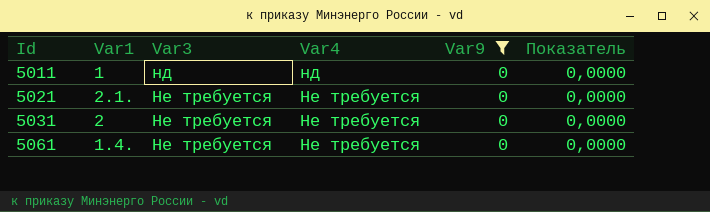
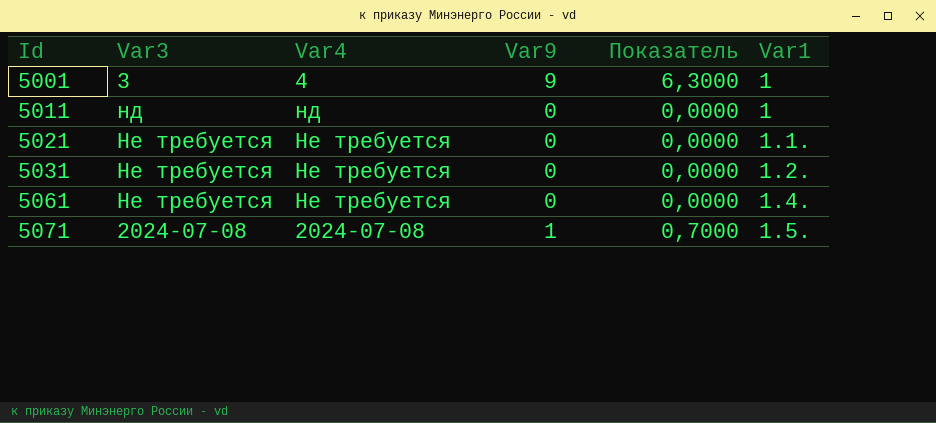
filter: Var9 = 0 -> none
column Var1 | position: 2 -> 6
5021 | Var1: 2.1. -> 1.1.
5031 | Var1: 2 -> 1.2.

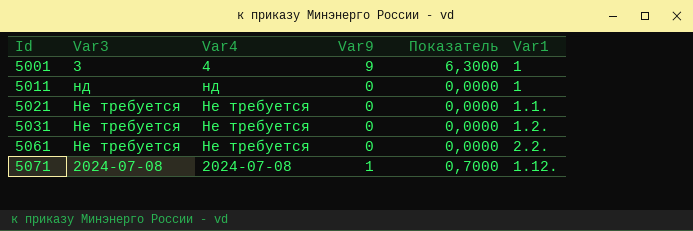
5061 | Var1: 1.4. -> 2.2.
5071 | Var1: 1.5. -> 1.12.

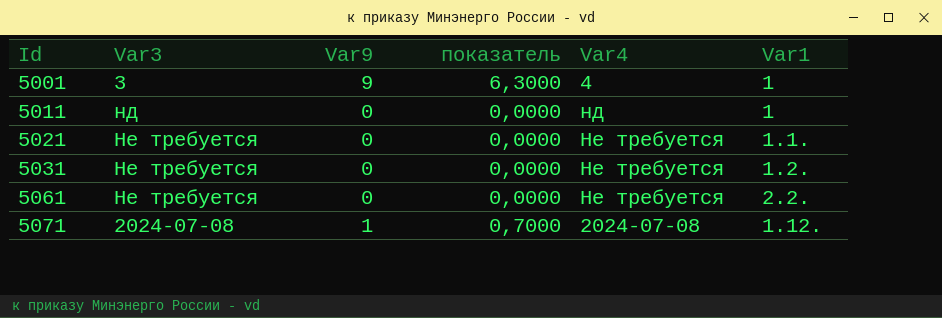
column name: Показатель -> показатель
column Var4 | position: 3 -> 5

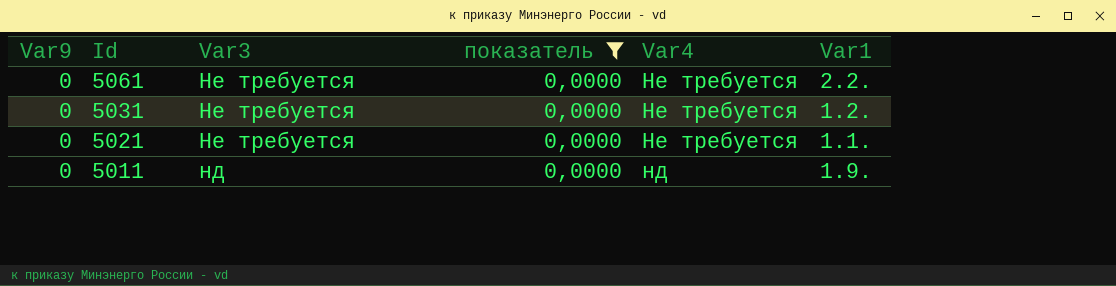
filter: none -> показатель = 0,0000
row order: Id ascending -> Id descending
column Var9 | position: 3 -> 1
5011 | Var1: 1 -> 1.9.

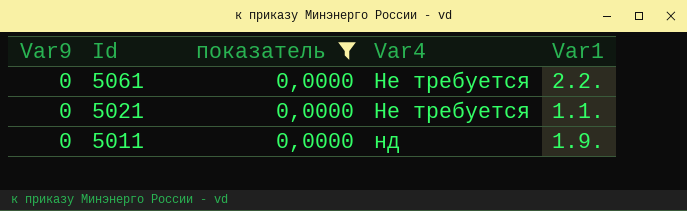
column Var3 | position: 3 -> none
row 5031: 0 | Не требуется | 0,0000 | Не требуется | 1.2. -> none

